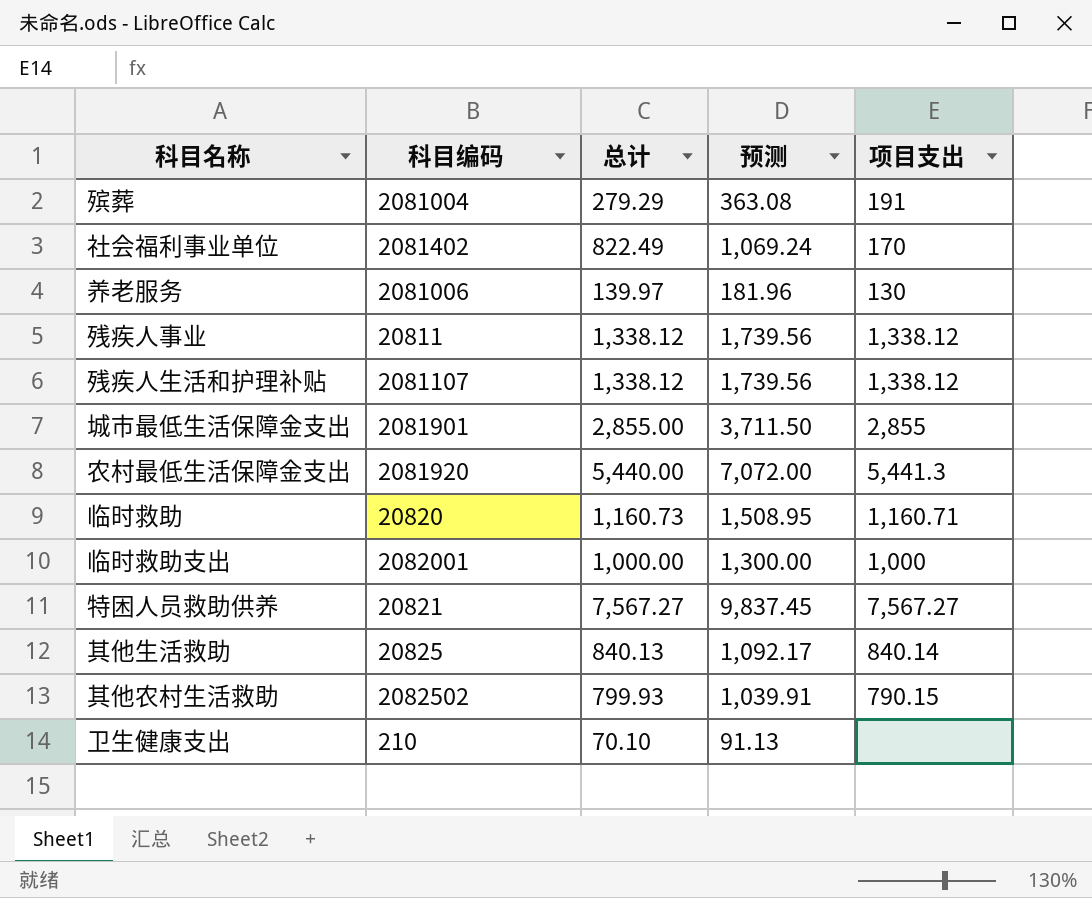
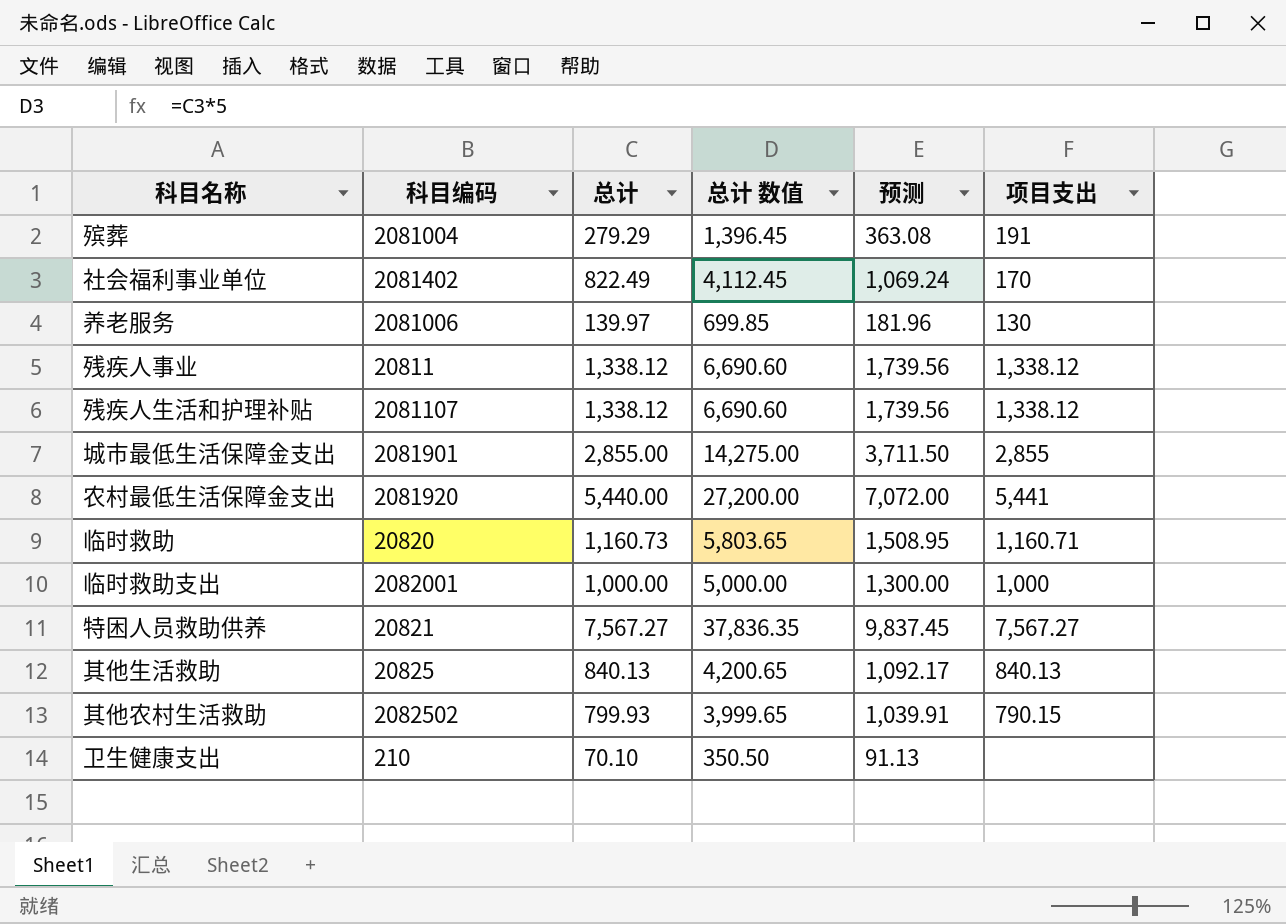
column 总计 数值 | formula: none -> [总计] * 5
农村最低生活保障金支出 | 项目支出: 5,441.3 -> 5,441
其他生活救助 | 项目支出: 840.14 -> 840.13

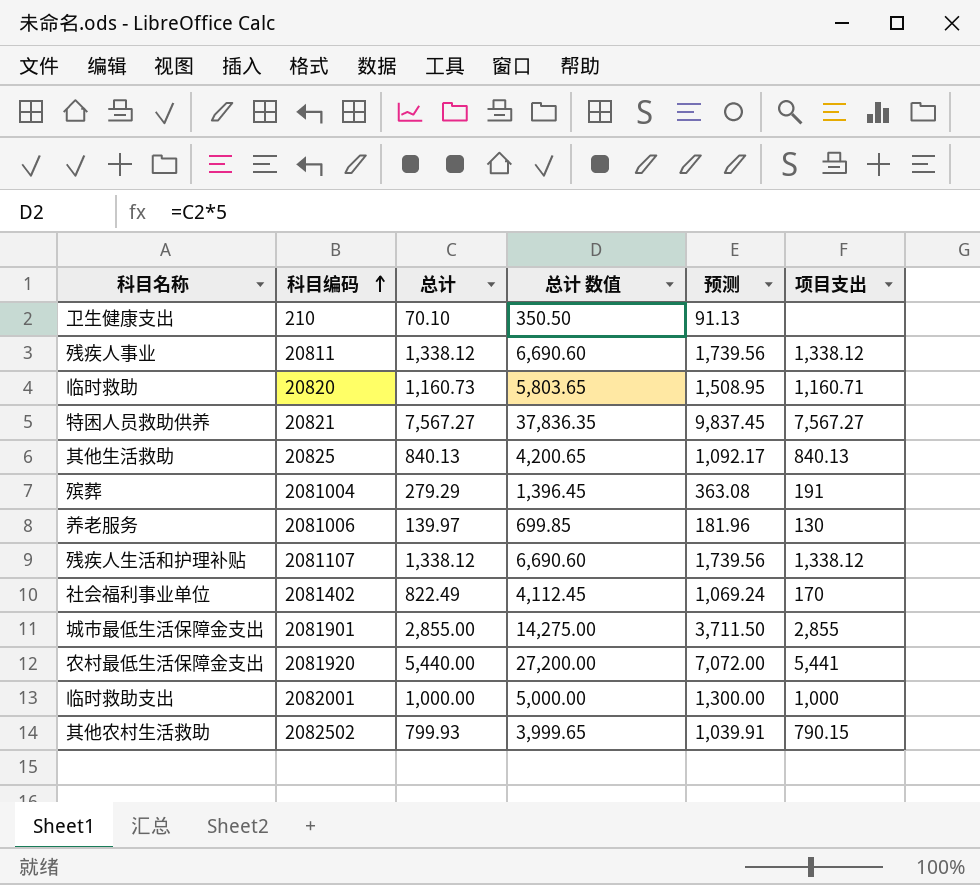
row order: none -> 科目编码 ascending

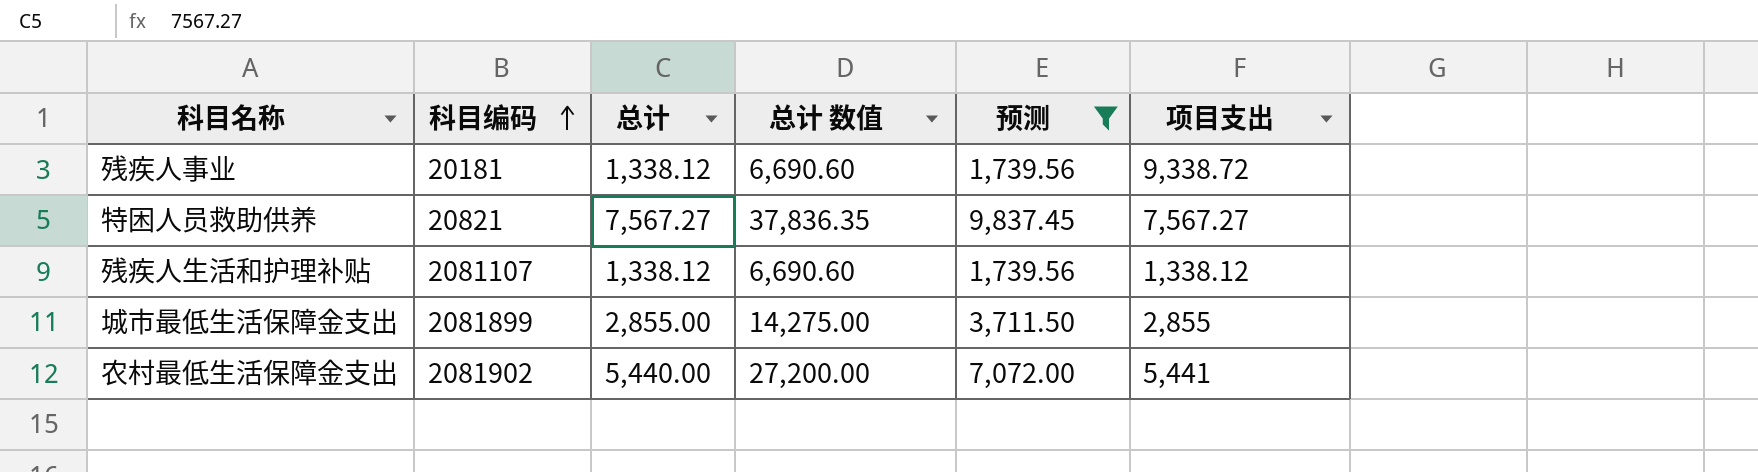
filter: none -> 预测 >= 1,739.56
残疾人事业 | 科目编码: 20811 -> 20181
残疾人事业 | 项目支出: 1,338.12 -> 9,338.72
城市最低生活保障金支出 | 科目编码: 2081901 -> 2081899
农村最低生活保障金支出 | 科目编码: 2081920 -> 2081902

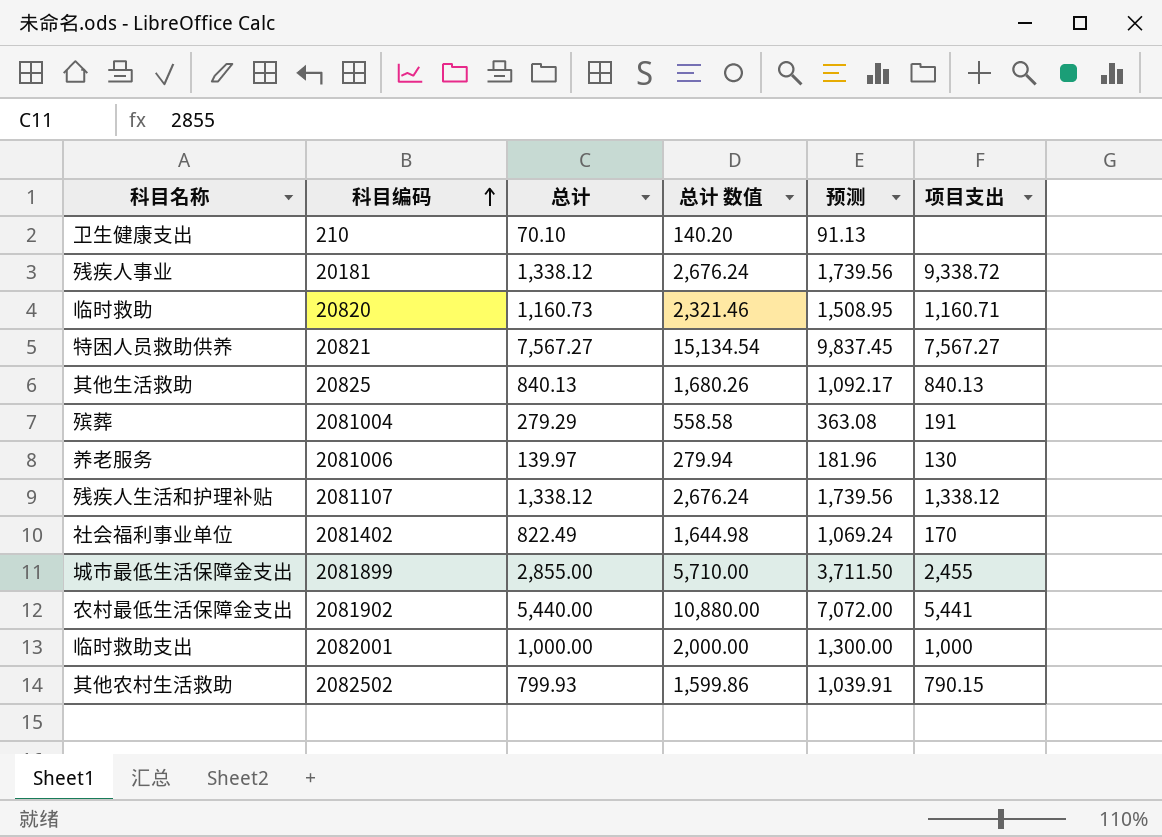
filter: 预测 >= 1,739.56 -> none
column 总计 数值 | formula: [总计] * 5 -> [总计] * 2
城市最低生活保障金支出 | 项目支出: 2,855 -> 2,455

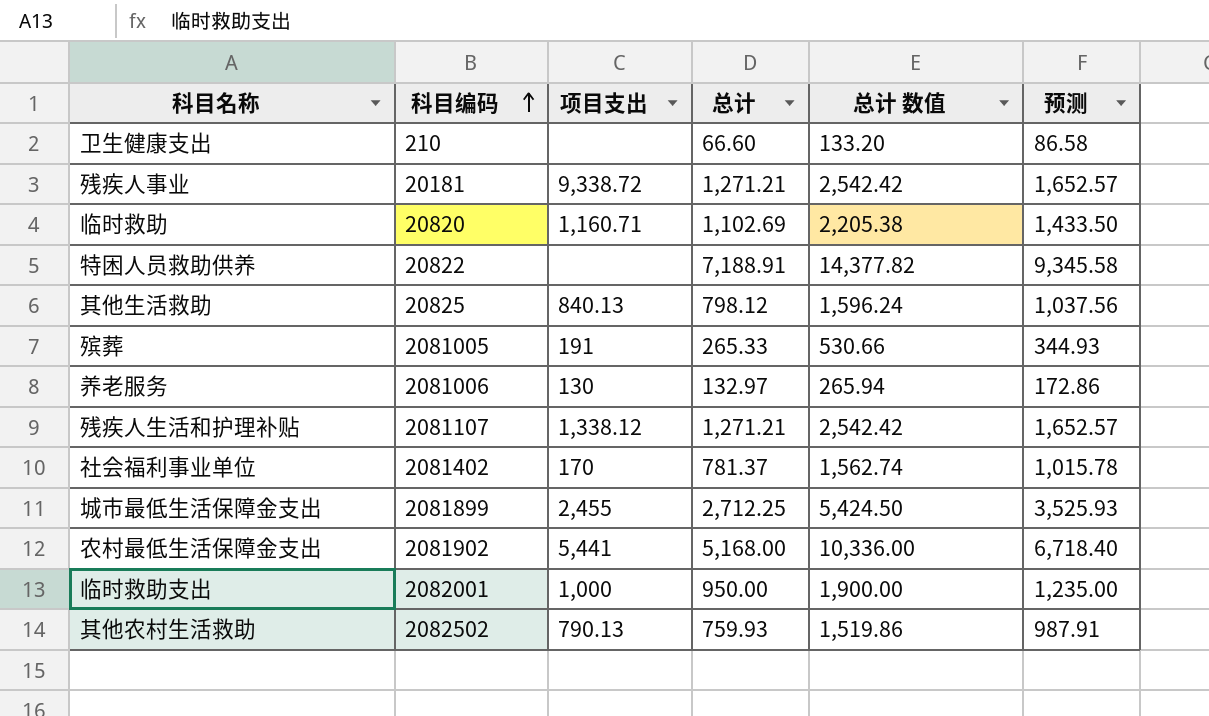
column 项目支出 | position: 6 -> 3
卫生健康支出 | 总计: 70.10 -> 66.60
卫生健康支出 | 总计 数值: 140.20 -> 133.20
卫生健康支出 | 预测: 91.13 -> 86.58
残疾人事业 | 总计: 1,338.12 -> 1,271.21
残疾人事业 | 总计 数值: 2,676.24 -> 2,542.42
残疾人事业 | 预测: 1,739.56 -> 1,652.57
临时救助 | 总计: 1,160.73 -> 1,102.69
临时救助 | 总计 数值: 2,321.46 -> 2,205.38
临时救助 | 预测: 1,508.95 -> 1,433.50
特困人员救助供养 | 科目编码: 20821 -> 20822
特困人员救助供养 | 项目支出: 7,567.27 -> none
特困人员救助供养 | 总计: 7,567.27 -> 7,188.91
特困人员救助供养 | 总计 数值: 15,134.54 -> 14,377.82
特困人员救助供养 | 预测: 9,837.45 -> 9,345.58
其他生活救助 | 总计: 840.13 -> 798.12
其他生活救助 | 总计 数值: 1,680.26 -> 1,596.24
其他生活救助 | 预测: 1,092.17 -> 1,037.56
殡葬 | 科目编码: 2081004 -> 2081005
殡葬 | 总计: 279.29 -> 265.33
殡葬 | 总计 数值: 558.58 -> 530.66
殡葬 | 预测: 363.08 -> 344.93
养老服务 | 总计: 139.97 -> 132.97
养老服务 | 总计 数值: 279.94 -> 265.94
养老服务 | 预测: 181.96 -> 172.86
残疾人生活和护理补贴 | 总计: 1,338.12 -> 1,271.21
残疾人生活和护理补贴 | 总计 数值: 2,676.24 -> 2,542.42
残疾人生活和护理补贴 | 预测: 1,739.56 -> 1,652.57
社会福利事业单位 | 总计: 822.49 -> 781.37
社会福利事业单位 | 总计 数值: 1,644.98 -> 1,562.74
社会福利事业单位 | 预测: 1,069.24 -> 1,015.78
城市最低生活保障金支出 | 总计: 2,855.00 -> 2,712.25
城市最低生活保障金支出 | 总计 数值: 5,710.00 -> 5,424.50
城市最低生活保障金支出 | 预测: 3,711.50 -> 3,525.93
农村最低生活保障金支出 | 总计: 5,440.00 -> 5,168.00
农村最低生活保障金支出 | 总计 数值: 10,880.00 -> 10,336.00
农村最低生活保障金支出 | 预测: 7,072.00 -> 6,718.40
临时救助支出 | 总计: 1,000.00 -> 950.00
临时救助支出 | 总计 数值: 2,000.00 -> 1,900.00
临时救助支出 | 预测: 1,300.00 -> 1,235.00
其他农村生活救助 | 项目支出: 790.15 -> 790.13
其他农村生活救助 | 总计: 799.93 -> 759.93
其他农村生活救助 | 总计 数值: 1,599.86 -> 1,519.86
其他农村生活救助 | 预测: 1,039.91 -> 987.91

